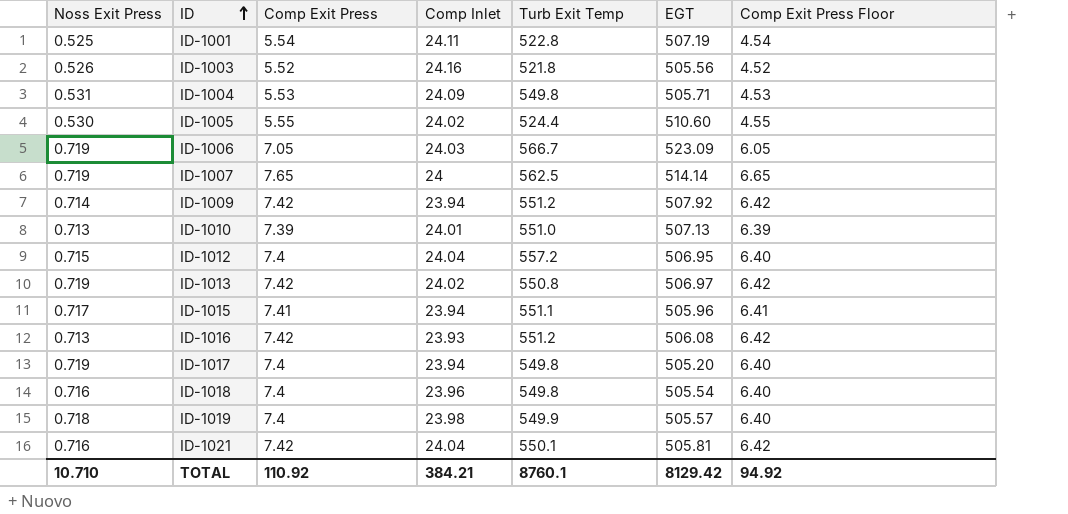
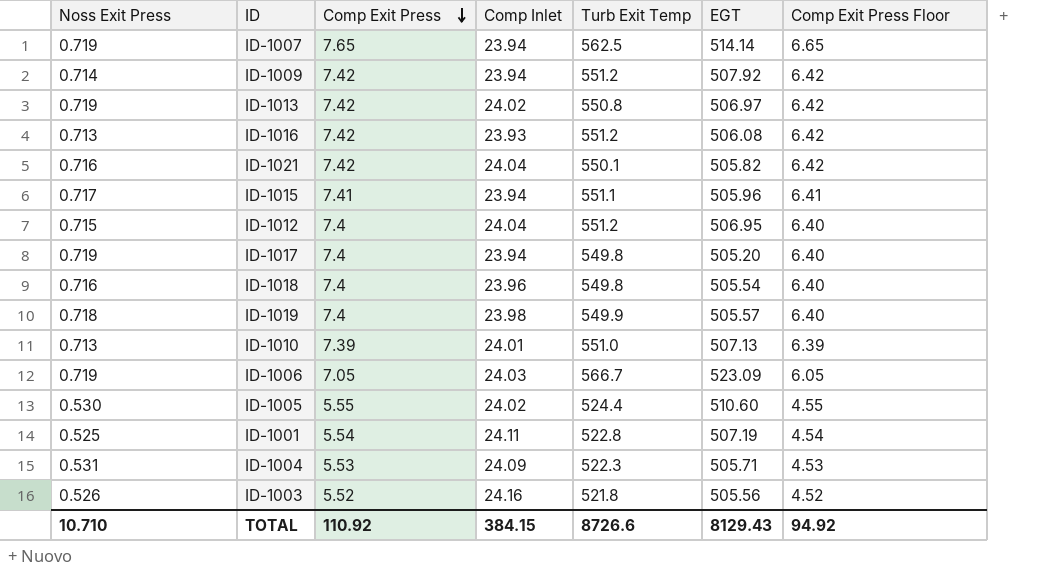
row order: ID ascending -> Comp Exit Press descending
ID-1007 | Comp Inlet: 24 -> 23.94
ID-1021 | EGT: 505.81 -> 505.82
ID-1012 | Turb Exit Temp: 557.2 -> 551.2
ID-1004 | Turb Exit Temp: 549.8 -> 522.3
TOTAL | Comp Inlet: 384.21 -> 384.15
TOTAL | Turb Exit Temp: 8760.1 -> 8726.6
TOTAL | EGT: 8129.42 -> 8129.43

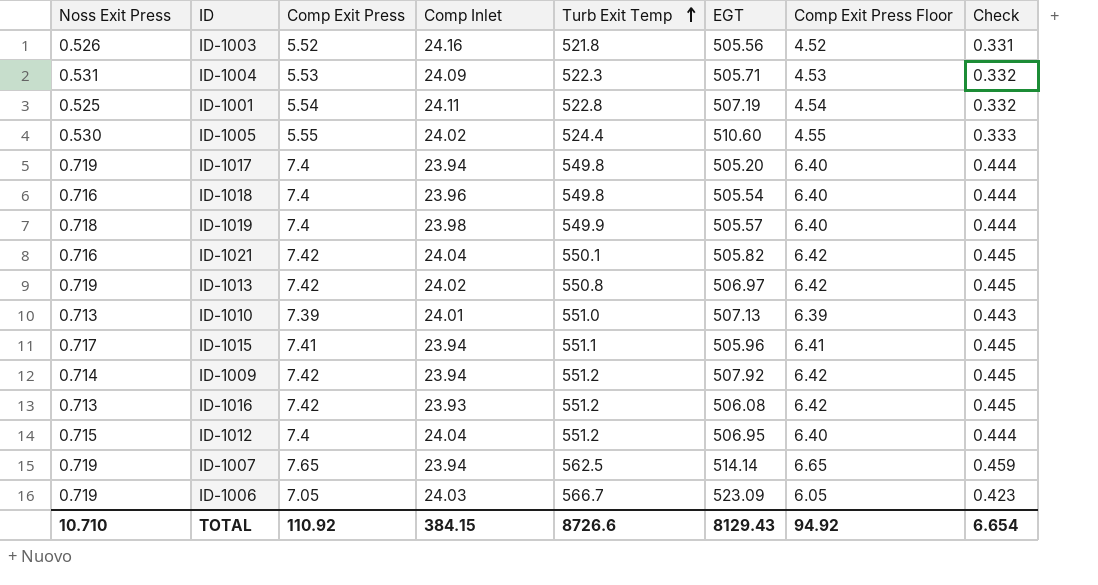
row order: Comp Exit Press descending -> Turb Exit Temp ascending
column Check | formula: none -> [Comp Exit Press] * 0.06

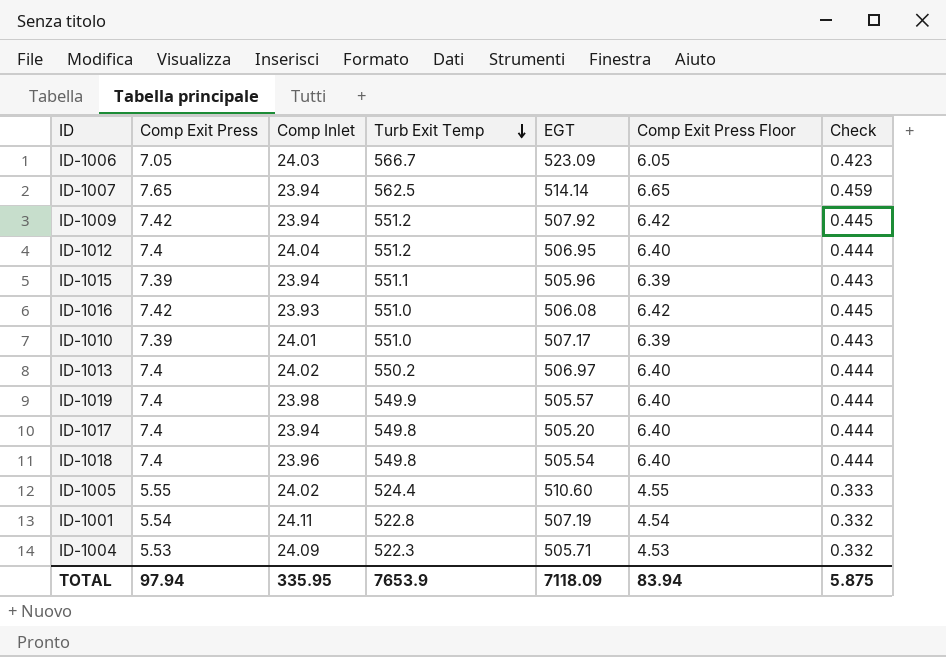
row order: Turb Exit Temp ascending -> Turb Exit Temp descending
column Noss Exit Press | position: 1 -> none
row ID-1003: 0.526 | 5.52 | 24.16 | 521.8 | 505.56 | 4.52 | 0.331 -> none
row ID-1021: 0.716 | 7.42 | 24.04 | 550.1 | 505.82 | 6.42 | 0.445 -> none
ID-1015 | Comp Exit Press: 7.41 -> 7.39
ID-1015 | Comp Exit Press Floor: 6.41 -> 6.39
ID-1015 | Check: 0.445 -> 0.443
ID-1016 | Turb Exit Temp: 551.2 -> 551.0
ID-1010 | EGT: 507.13 -> 507.17
ID-1013 | Comp Exit Press: 7.42 -> 7.4
ID-1013 | Turb Exit Temp: 550.8 -> 550.2
ID-1013 | Comp Exit Press Floor: 6.42 -> 6.40
ID-1013 | Check: 0.445 -> 0.444
TOTAL | Comp Exit Press: 110.92 -> 97.94
TOTAL | Comp Inlet: 384.15 -> 335.95
TOTAL | Turb Exit Temp: 8726.6 -> 7653.9
TOTAL | EGT: 8129.43 -> 7118.09
TOTAL | Comp Exit Press Floor: 94.92 -> 83.94
TOTAL | Check: 6.654 -> 5.875

